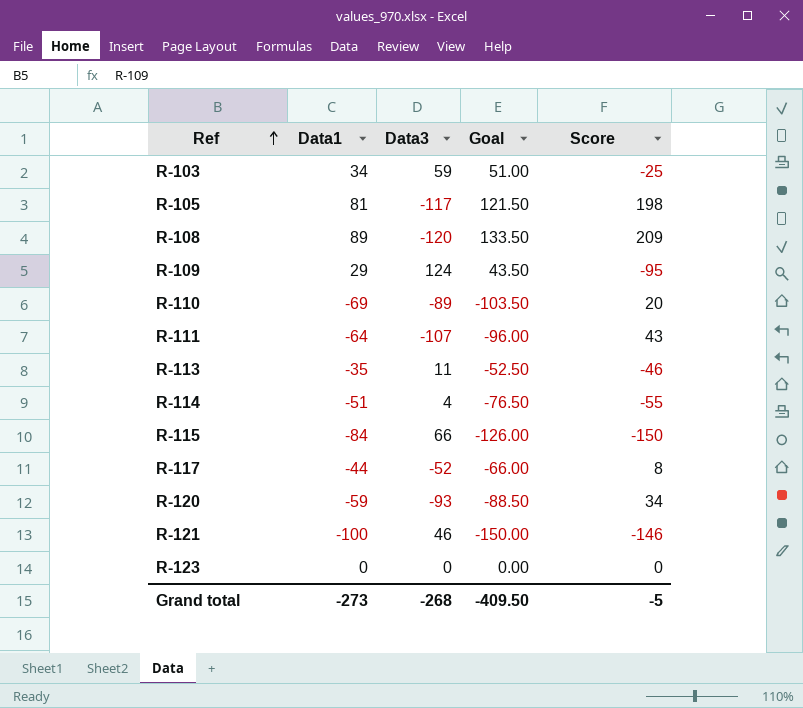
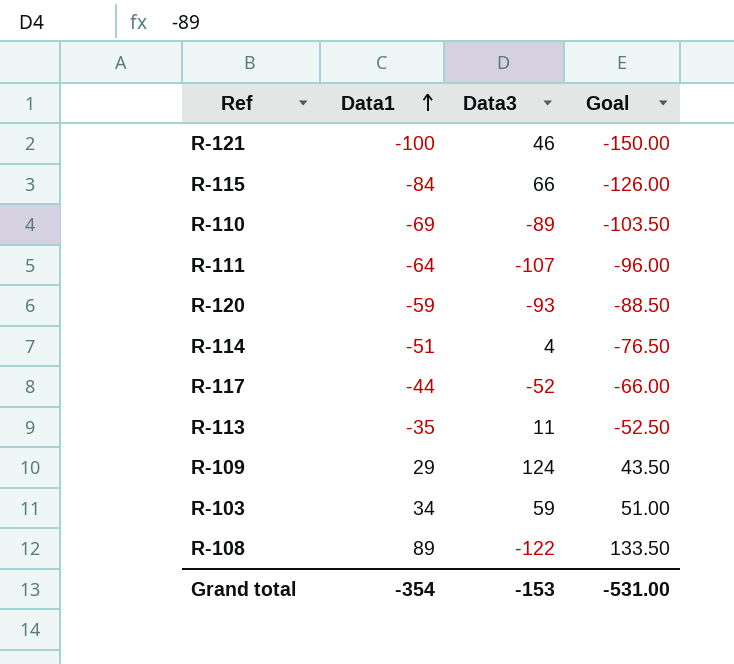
row order: Ref ascending -> Data1 ascending
column Score | formula: [Data1] - [Data3] -> none
row R-105: 81 | -117 | 121.50 | 198 -> none
row R-123: 0 | 0 | 0.00 | 0 -> none
R-108 | Data3: -120 -> -122
Grand total | Data1: -273 -> -354
Grand total | Data3: -268 -> -153
Grand total | Goal: -409.50 -> -531.00

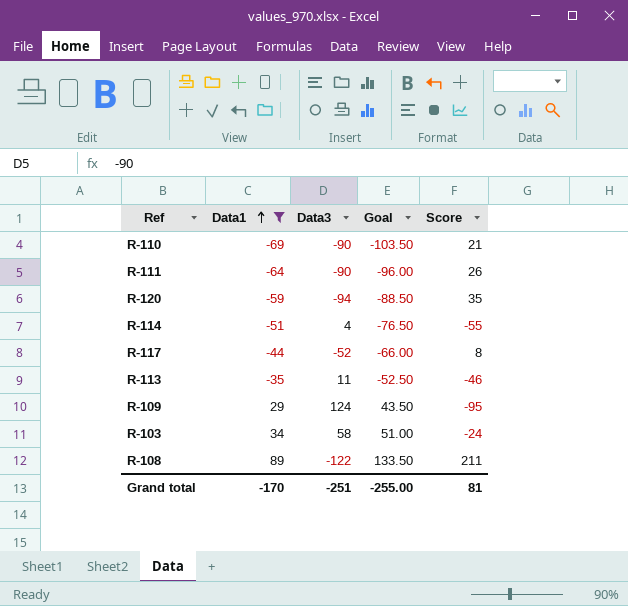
filter: none -> Data1 >= -69
column Score | formula: none -> [Data1] - [Data3]
R-110 | Data3: -89 -> -90
R-111 | Data3: -107 -> -90
R-120 | Data3: -93 -> -94
R-103 | Data3: 59 -> 58
Grand total | Data1: -354 -> -170
Grand total | Data3: -153 -> -251
Grand total | Goal: -531.00 -> -255.00

